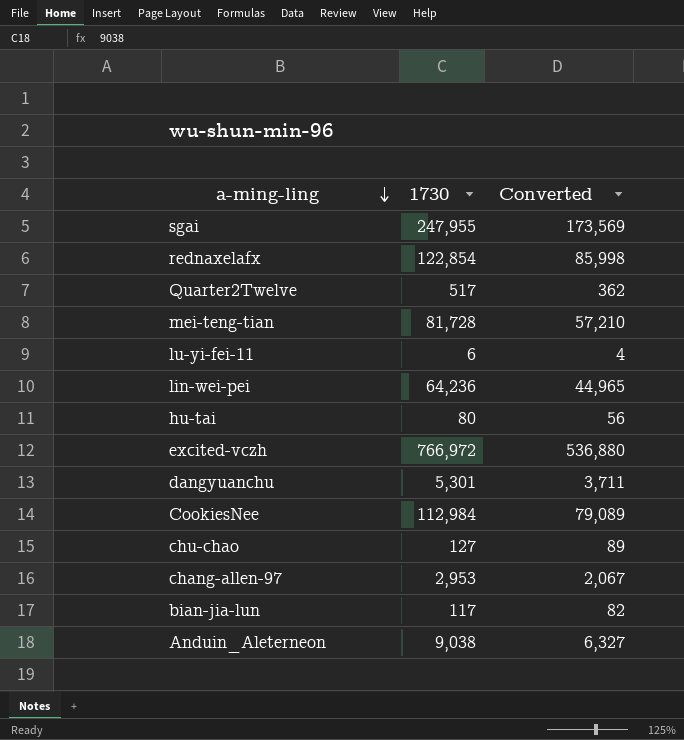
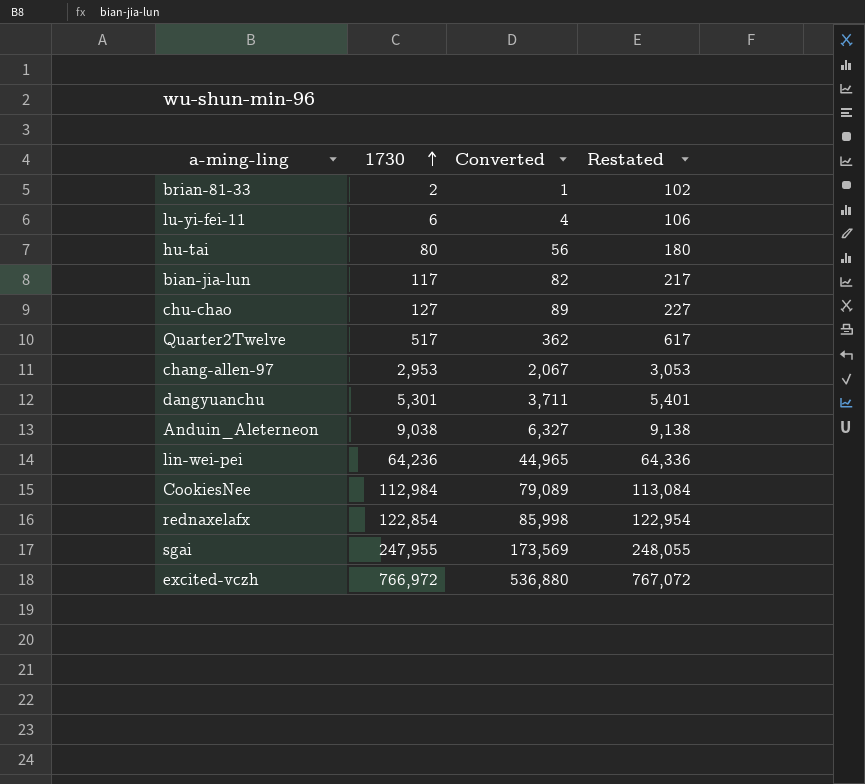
row order: a-ming-ling descending -> 1730 ascending
column Restated | formula: none -> [1730] + 100
row mei-teng-tian: 81,728 | 57,210 -> none
row brian-81-33: none -> 2 | 1 | 102

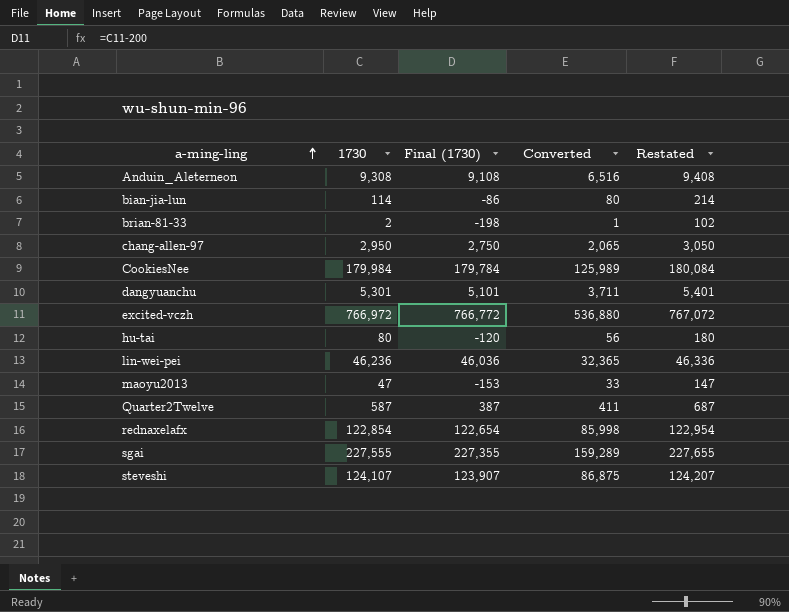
row order: 1730 ascending -> a-ming-ling ascending
column Final (1730) | formula: none -> [1730] - 200
row lu-yi-fei-11: 6 | 4 | 106 -> none
row chu-chao: 127 | 89 | 227 -> none
Anduin_Aleterneon | 1730: 9,038 -> 9,308
Anduin_Aleterneon | Converted: 6,327 -> 6,516
Anduin_Aleterneon | Restated: 9,138 -> 9,408
bian-jia-lun | 1730: 117 -> 114
bian-jia-lun | Converted: 82 -> 80
bian-jia-lun | Restated: 217 -> 214
chang-allen-97 | 1730: 2,953 -> 2,950
chang-allen-97 | Converted: 2,067 -> 2,065
chang-allen-97 | Restated: 3,053 -> 3,050
CookiesNee | 1730: 112,984 -> 179,984
CookiesNee | Converted: 79,089 -> 125,989
CookiesNee | Restated: 113,084 -> 180,084
lin-wei-pei | 1730: 64,236 -> 46,236
lin-wei-pei | Converted: 44,965 -> 32,365
lin-wei-pei | Restated: 64,336 -> 46,336
row maoyu2013: none -> 47 | -153 | 33 | 147
Quarter2Twelve | 1730: 517 -> 587
Quarter2Twelve | Converted: 362 -> 411
Quarter2Twelve | Restated: 617 -> 687
sgai | 1730: 247,955 -> 227,555
sgai | Converted: 173,569 -> 159,289
sgai | Restated: 248,055 -> 227,655
row steveshi: none -> 124,107 | 123,907 | 86,875 | 124,207

